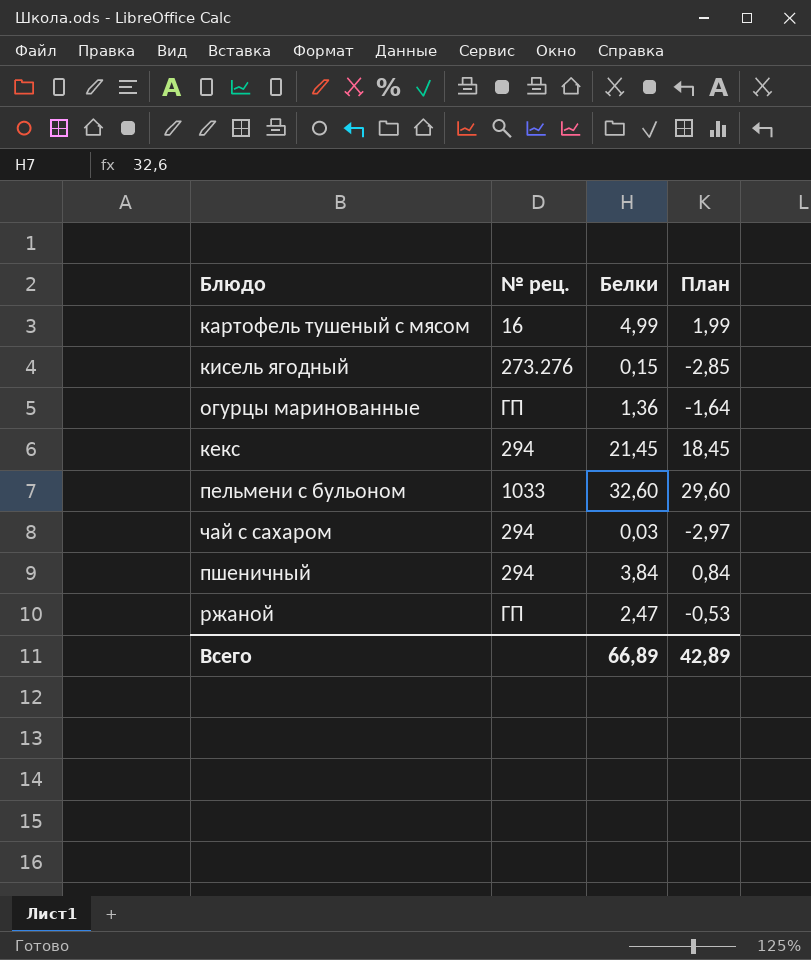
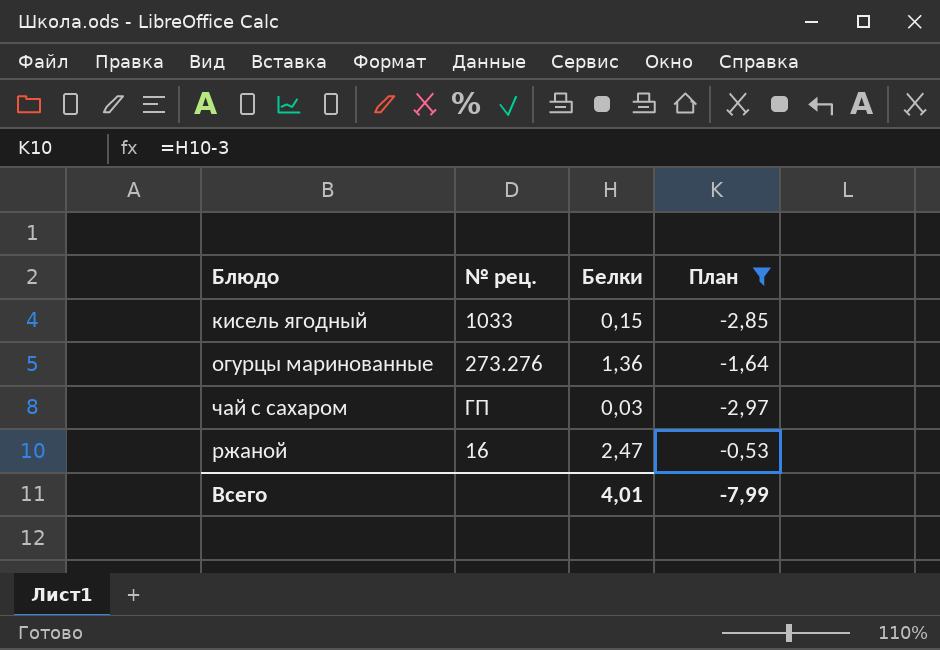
filter: none -> План <= -0,53
кисель ягодный | № рец.: 273.276 -> 1033
огурцы маринованные | № рец.: ГП -> 273.276
чай с сахаром | № рец.: 294 -> ГП
ржаной | № рец.: ГП -> 16
Всего | Белки: 66,89 -> 4,01
Всего | План: 42,89 -> -7,99

